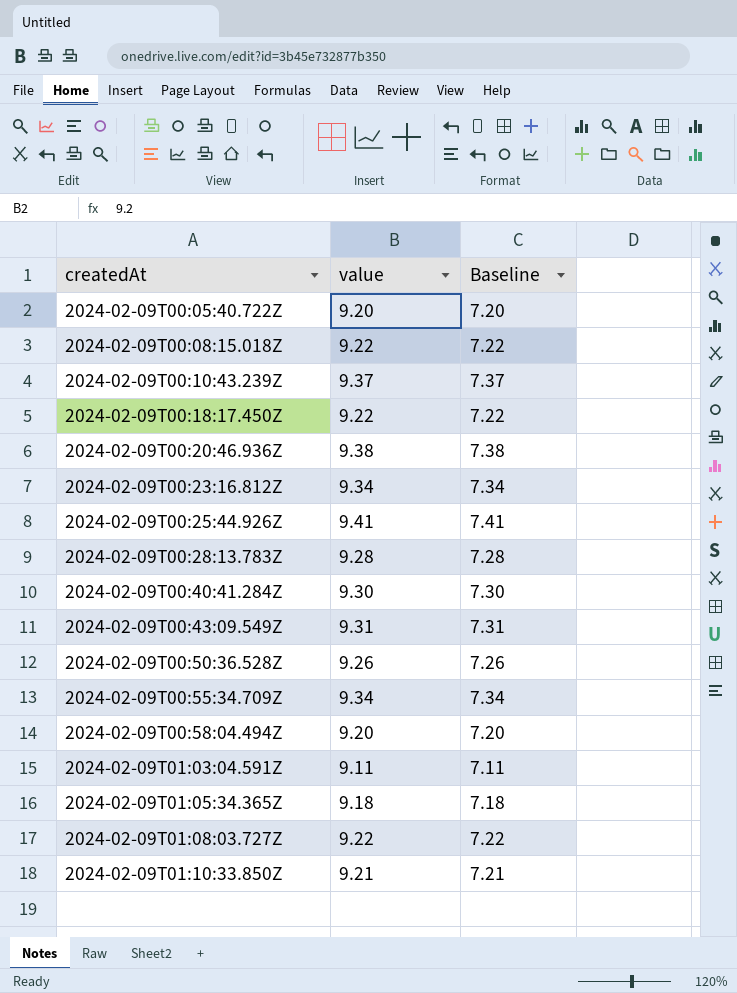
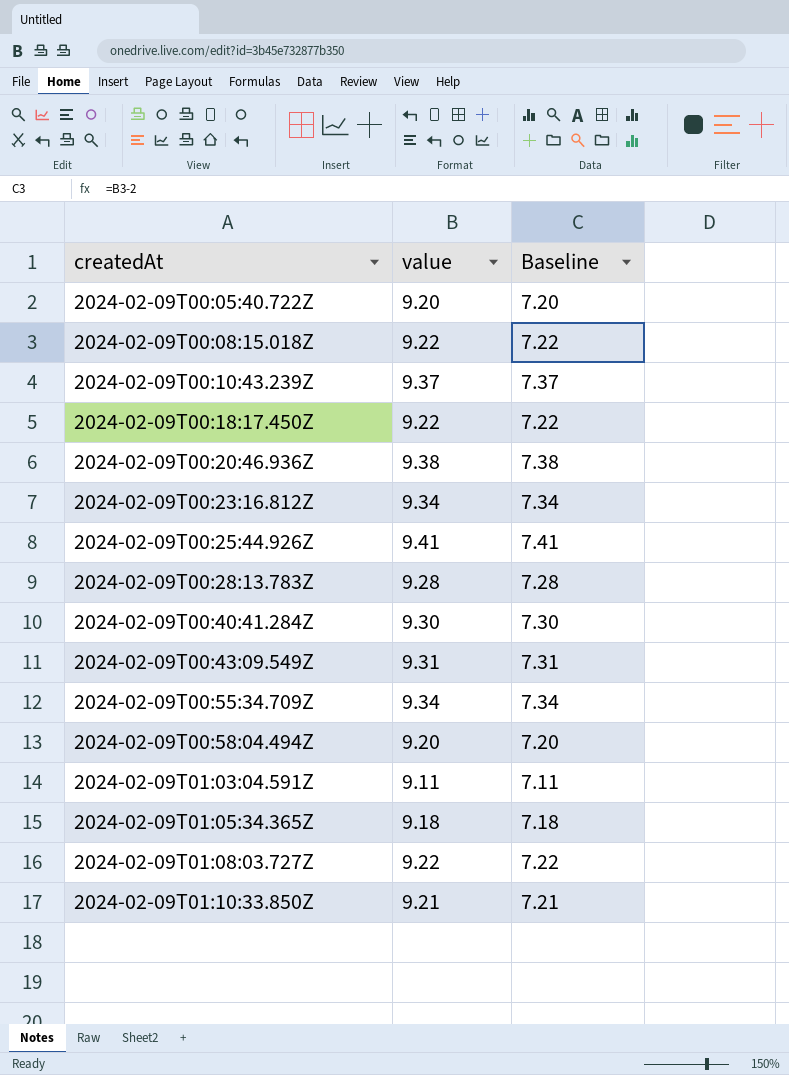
row 2024-02-09T00:50:36.528Z: 9.26 | 7.26 -> none

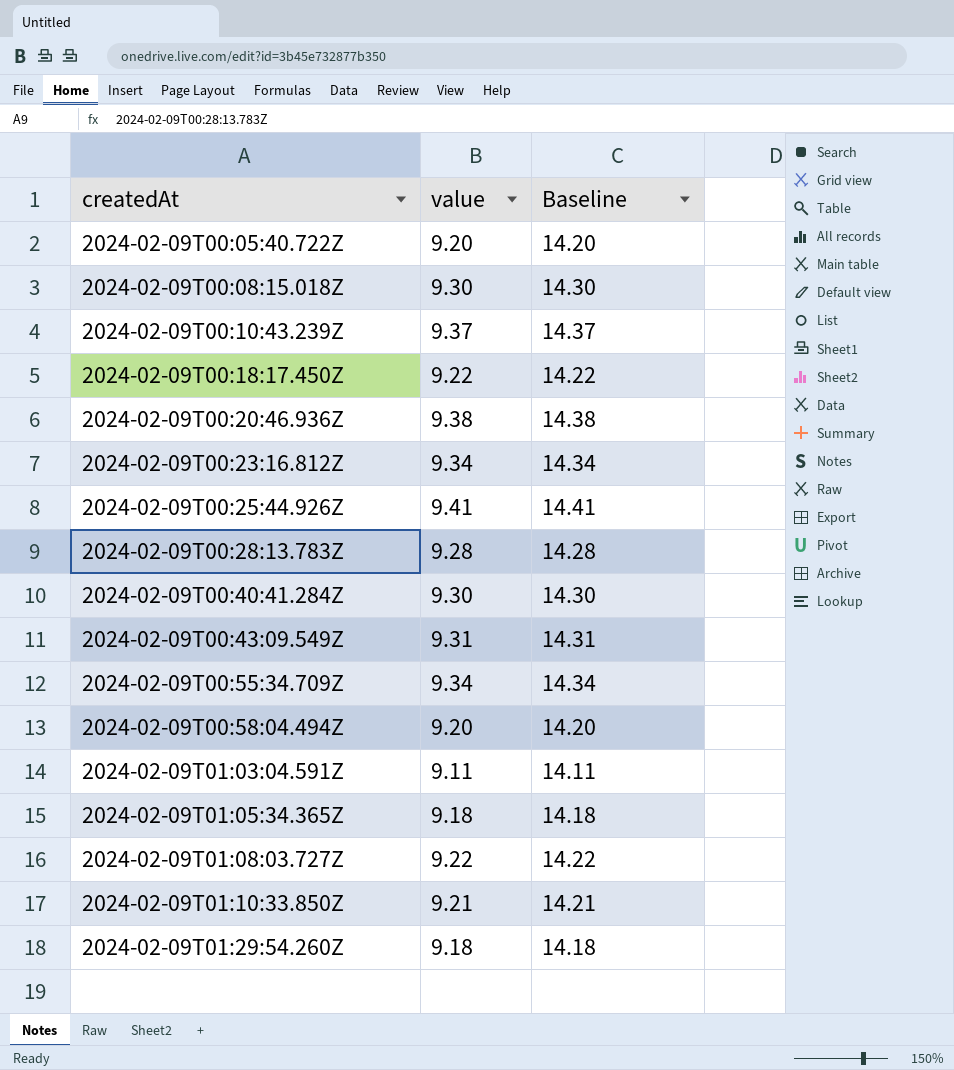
column Baseline | formula: [value] - 2 -> [value] + 5
2024-02-09T00:08:15.018Z | value: 9.22 -> 9.30
row 2024-02-09T01:29:54.260Z: none -> 9.18 | 14.18

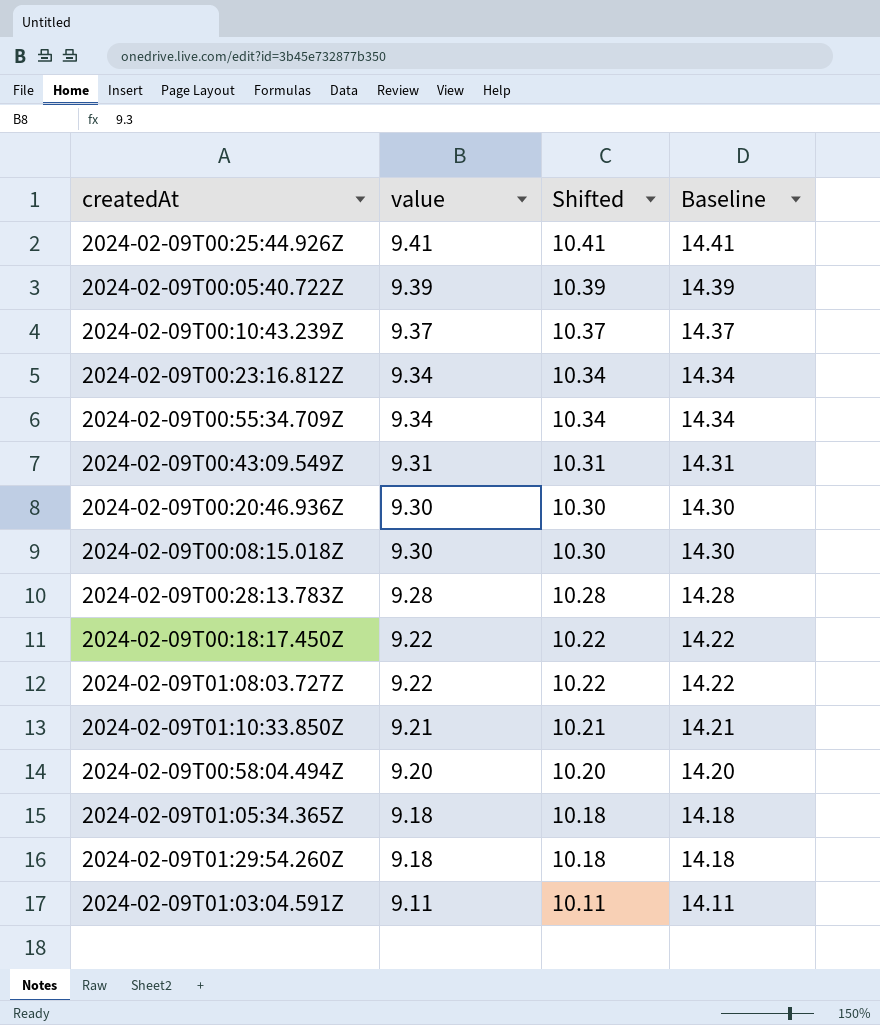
row order: createdAt ascending -> value descending
column Shifted | formula: none -> [value] + 1
row 2024-02-09T00:40:41.284Z: 9.30 | 14.30 -> none
2024-02-09T00:05:40.722Z | value: 9.20 -> 9.39
2024-02-09T00:05:40.722Z | Baseline: 14.20 -> 14.39
2024-02-09T00:20:46.936Z | value: 9.38 -> 9.30
2024-02-09T00:20:46.936Z | Baseline: 14.38 -> 14.30

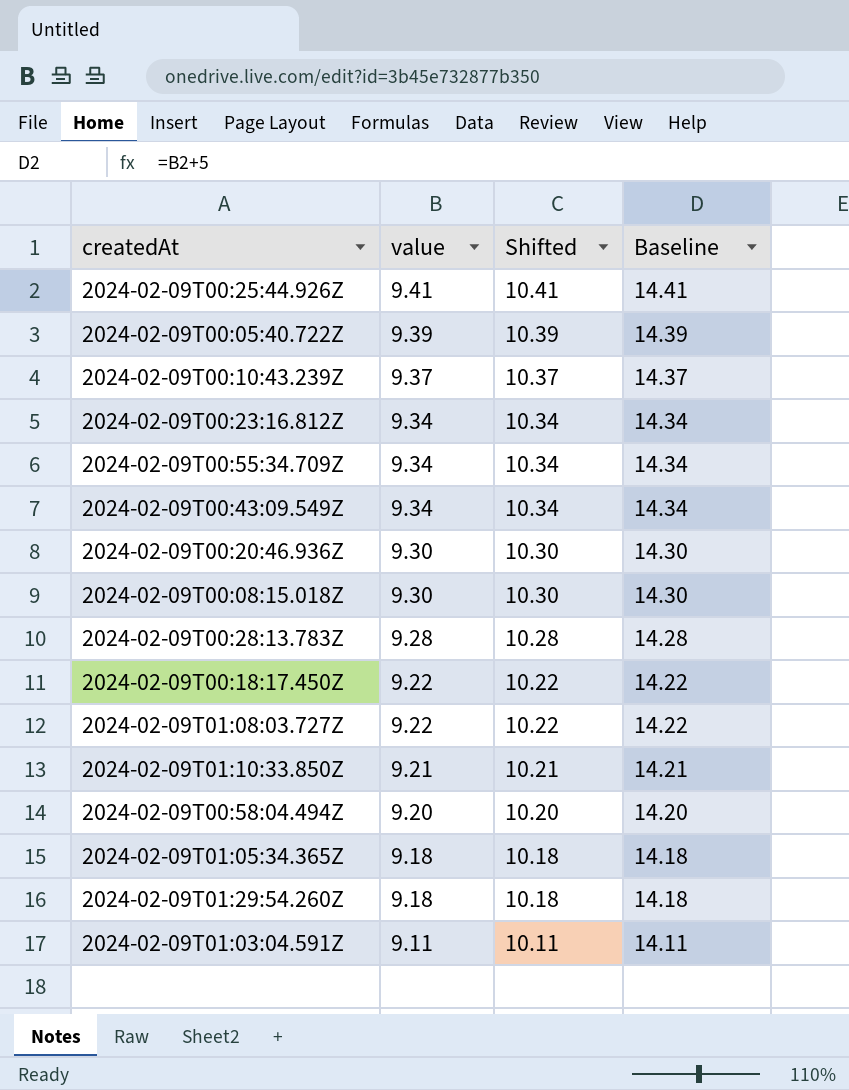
2024-02-09T00:43:09.549Z | value: 9.31 -> 9.34
2024-02-09T00:43:09.549Z | Shifted: 10.31 -> 10.34
2024-02-09T00:43:09.549Z | Baseline: 14.31 -> 14.34

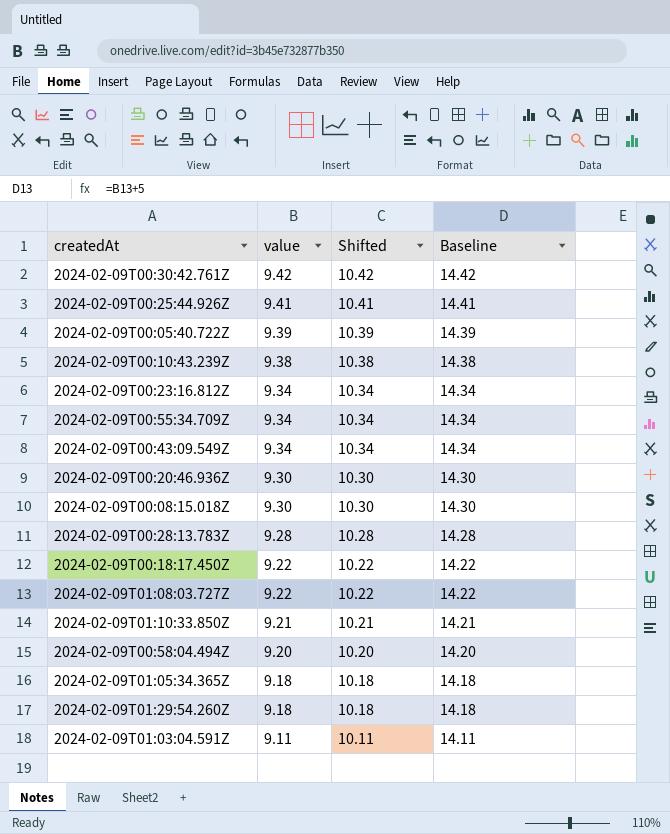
row 2024-02-09T00:30:42.761Z: none -> 9.42 | 10.42 | 14.42
2024-02-09T00:10:43.239Z | value: 9.37 -> 9.38
2024-02-09T00:10:43.239Z | Shifted: 10.37 -> 10.38
2024-02-09T00:10:43.239Z | Baseline: 14.37 -> 14.38

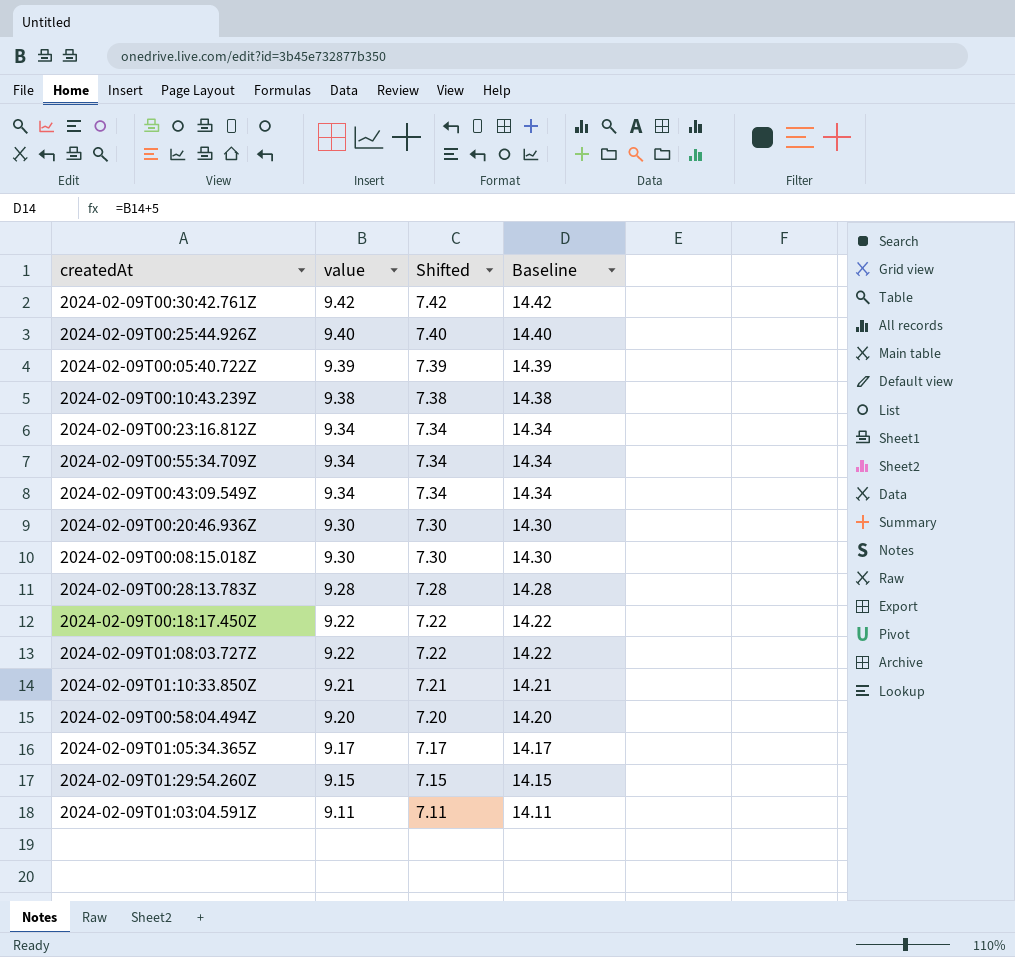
column Shifted | formula: [value] + 1 -> [value] - 2
2024-02-09T00:25:44.926Z | value: 9.41 -> 9.40
2024-02-09T00:25:44.926Z | Baseline: 14.41 -> 14.40
2024-02-09T01:05:34.365Z | value: 9.18 -> 9.17
2024-02-09T01:05:34.365Z | Baseline: 14.18 -> 14.17
2024-02-09T01:29:54.260Z | value: 9.18 -> 9.15
2024-02-09T01:29:54.260Z | Baseline: 14.18 -> 14.15

